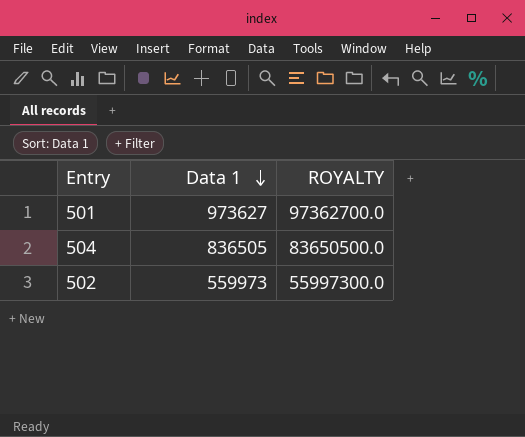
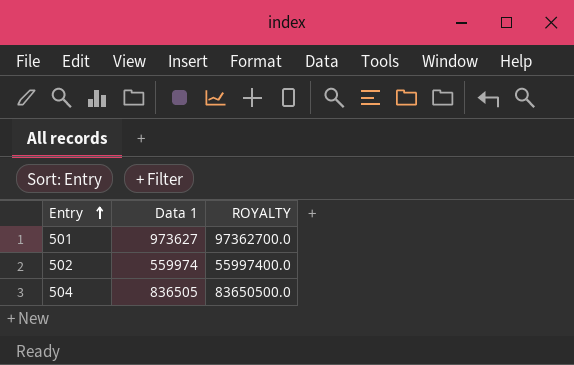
row order: Data 1 descending -> Entry ascending
502 | Data 1: 559973 -> 559974
502 | ROYALTY: 55997300.0 -> 55997400.0

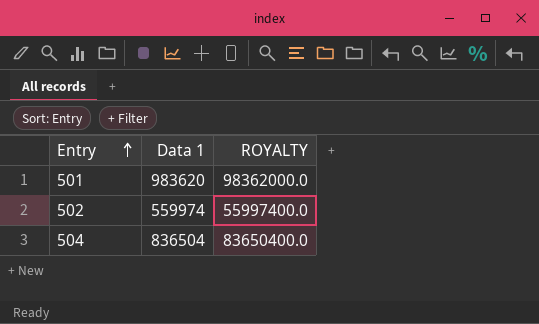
501 | Data 1: 973627 -> 983620
501 | ROYALTY: 97362700.0 -> 98362000.0
504 | Data 1: 836505 -> 836504
504 | ROYALTY: 83650500.0 -> 83650400.0

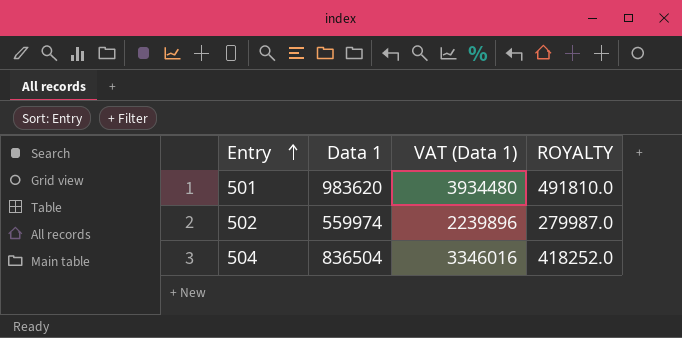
column VAT (Data 1) | formula: none -> [Data 1] * 4
column ROYALTY | formula: [Data 1] * 100 -> [Data 1] * 0.5

